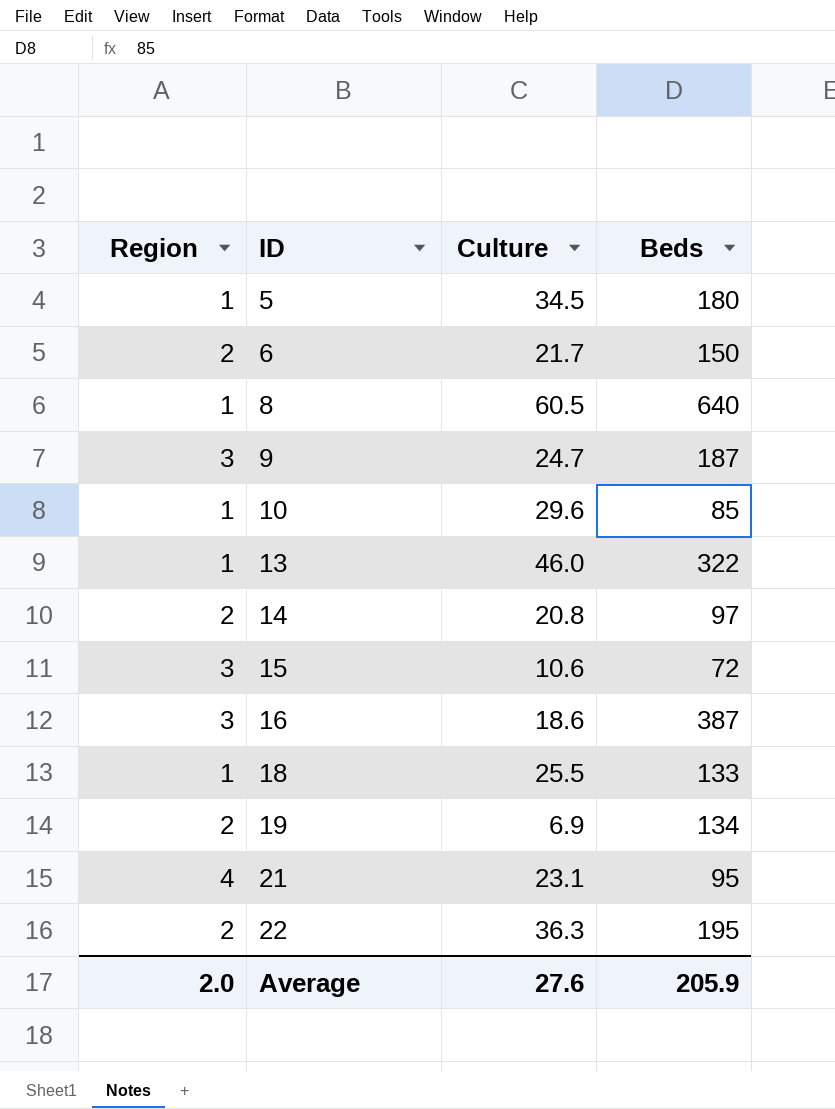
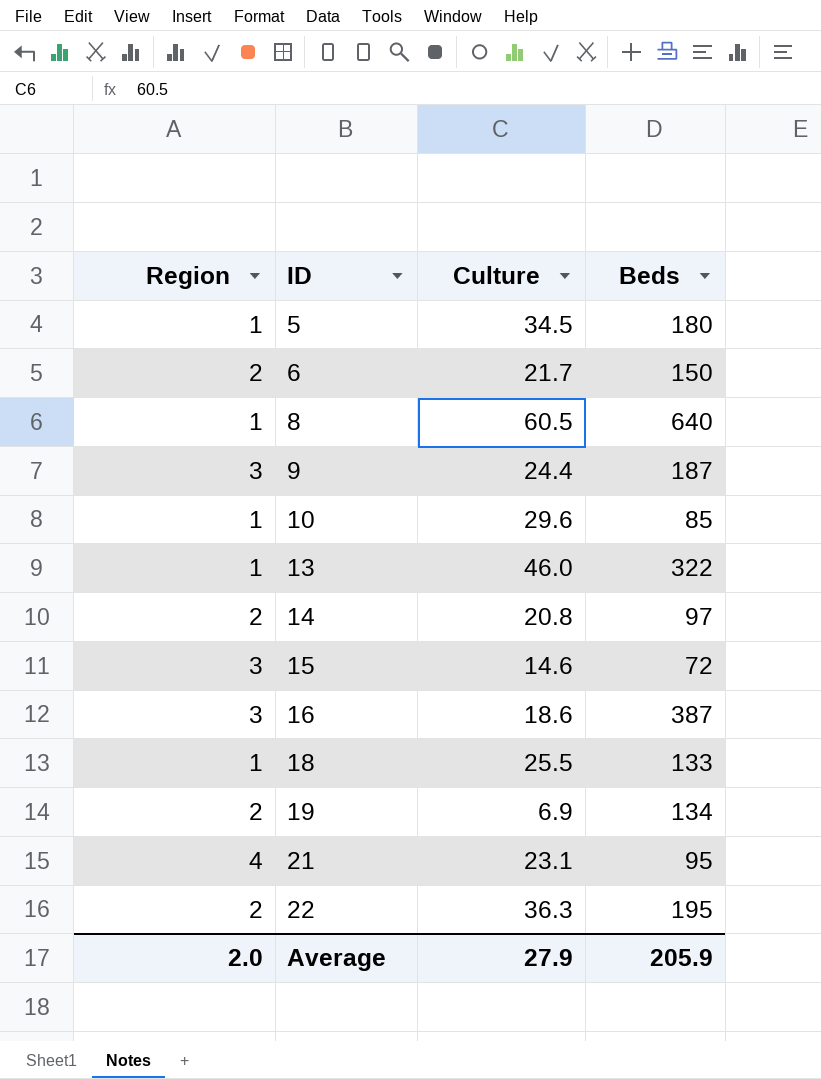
9 | Culture: 24.7 -> 24.4
15 | Culture: 10.6 -> 14.6
Average | Culture: 27.6 -> 27.9

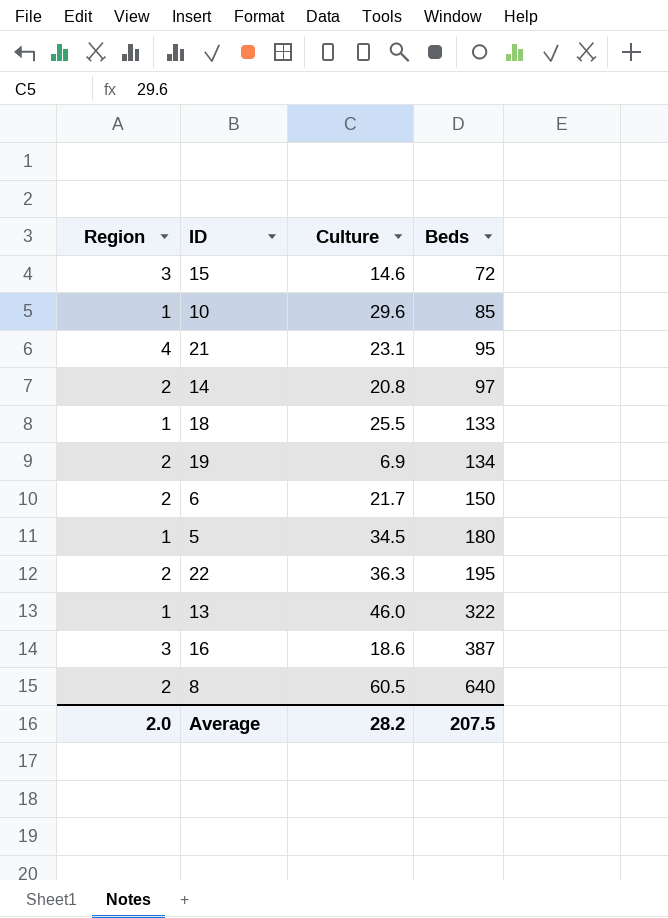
row order: ID ascending -> Beds ascending
row 9: 3 | 24.4 | 187 -> none
8 | Region: 1 -> 2
Average | Culture: 27.9 -> 28.2
Average | Beds: 205.9 -> 207.5

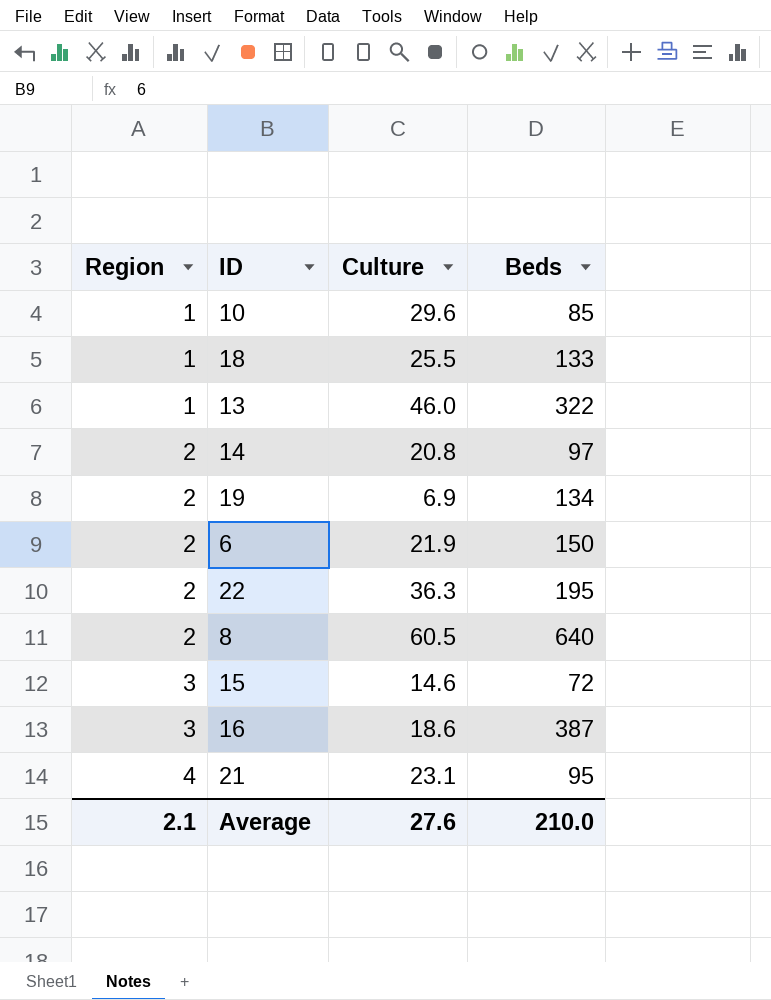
row order: Beds ascending -> Region ascending
row 5: 1 | 34.5 | 180 -> none
6 | Culture: 21.7 -> 21.9
Average | Region: 2.0 -> 2.1
Average | Culture: 28.2 -> 27.6
Average | Beds: 207.5 -> 210.0

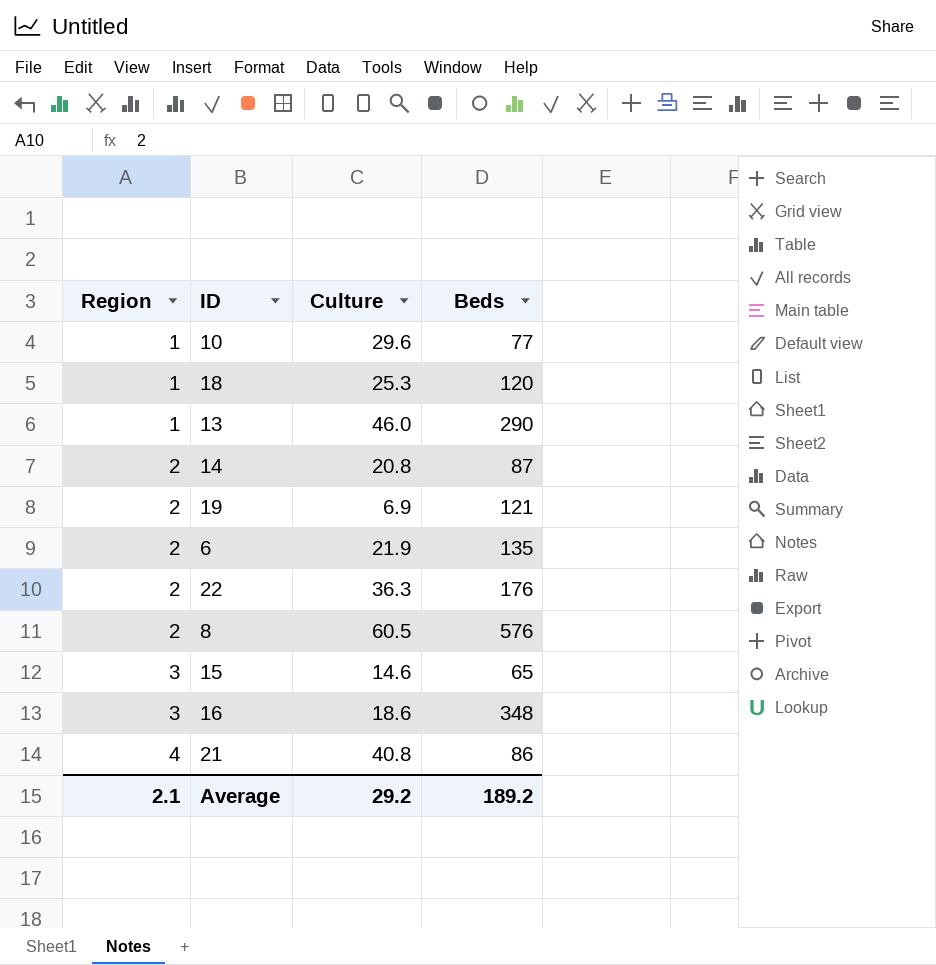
10 | Beds: 85 -> 77
18 | Culture: 25.5 -> 25.3
18 | Beds: 133 -> 120
13 | Beds: 322 -> 290
14 | Beds: 97 -> 87
19 | Beds: 134 -> 121
6 | Beds: 150 -> 135
22 | Beds: 195 -> 176
8 | Beds: 640 -> 576
15 | Beds: 72 -> 65
16 | Beds: 387 -> 348
21 | Culture: 23.1 -> 40.8
21 | Beds: 95 -> 86
Average | Culture: 27.6 -> 29.2
Average | Beds: 210.0 -> 189.2

